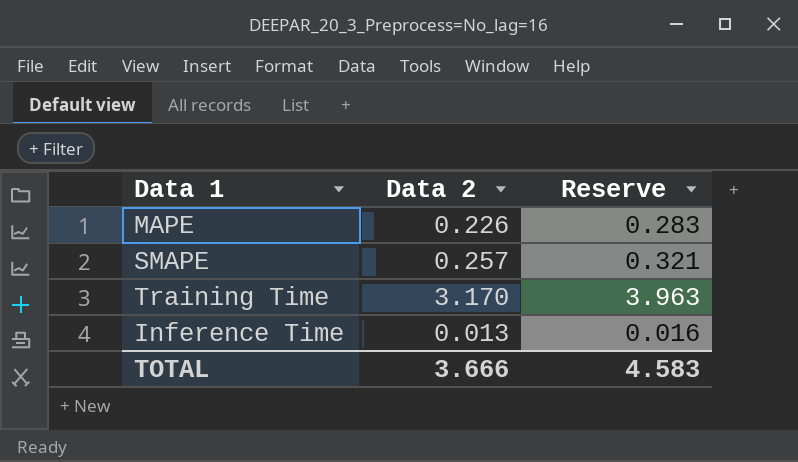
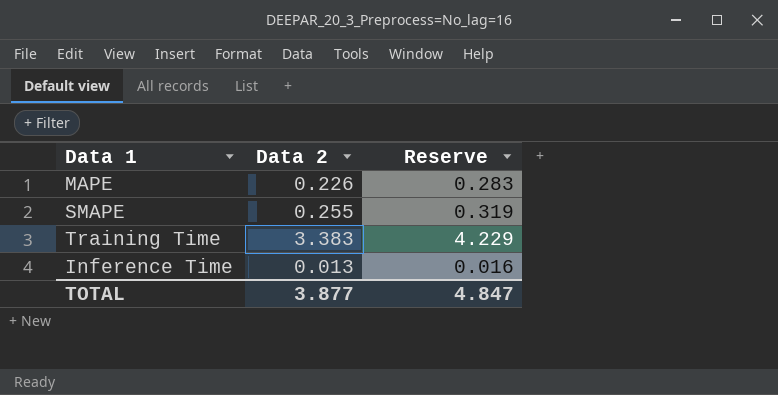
SMAPE | Data 2: 0.257 -> 0.255
SMAPE | Reserve: 0.321 -> 0.319
Training Time | Data 2: 3.170 -> 3.383
Training Time | Reserve: 3.963 -> 4.229
TOTAL | Data 2: 3.666 -> 3.877
TOTAL | Reserve: 4.583 -> 4.847

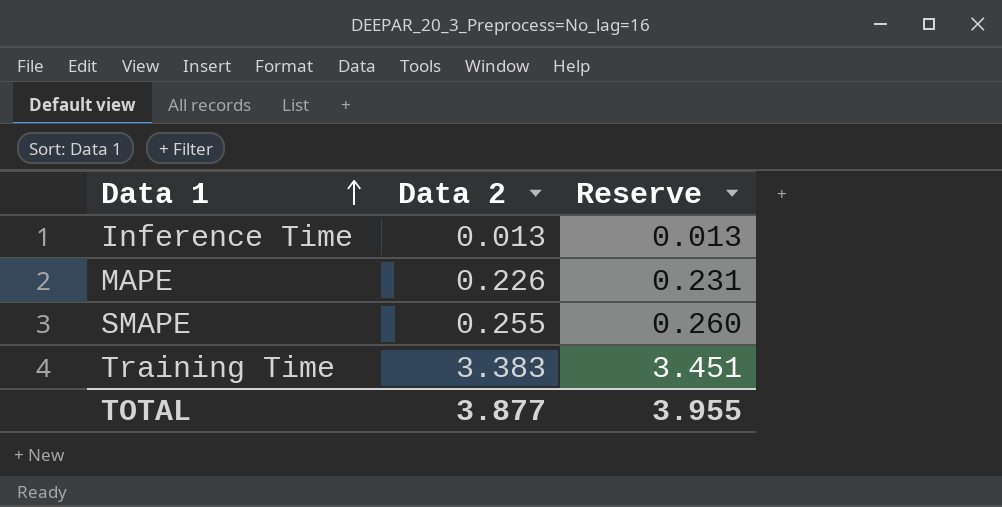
row order: none -> Data 1 ascending
column Reserve | formula: [Data 2] * 1.25 -> [Data 2] * 1.02
TOTAL | Reserve: 4.847 -> 3.955

